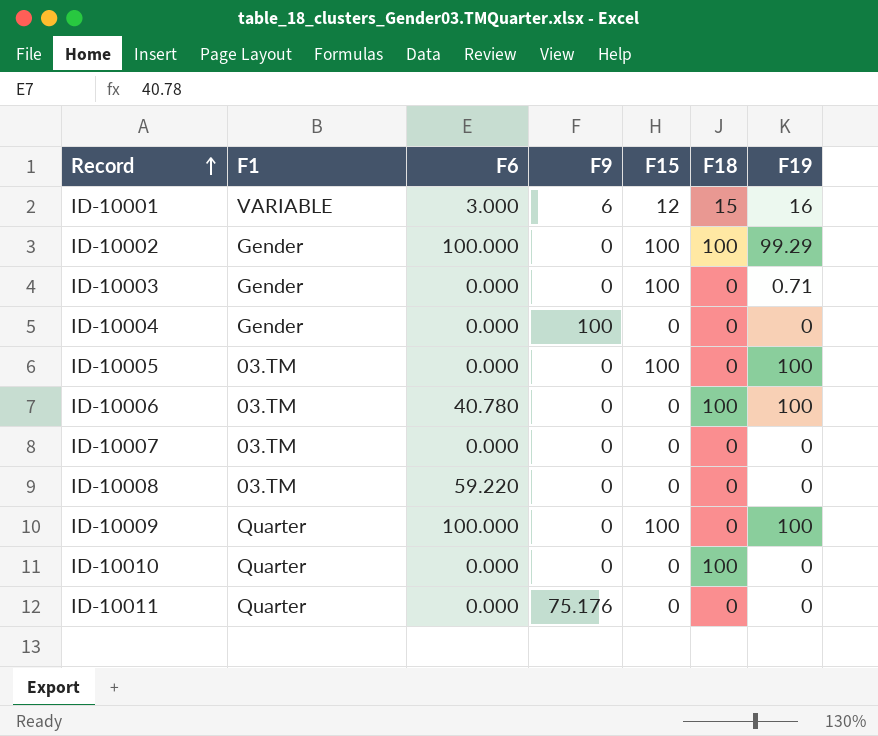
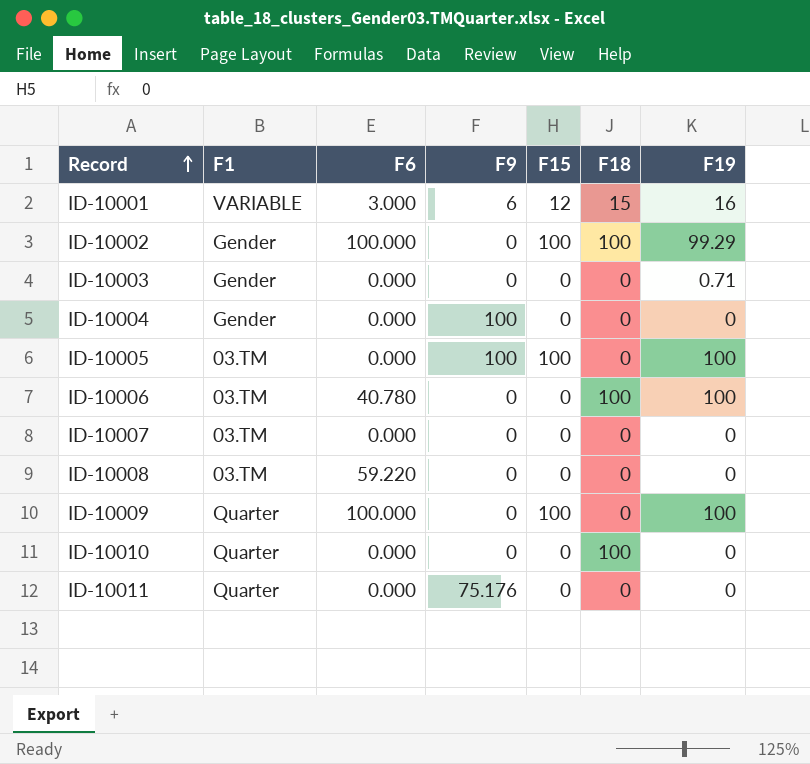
ID-10003 | F15: 100 -> 0
ID-10005 | F9: 0 -> 100

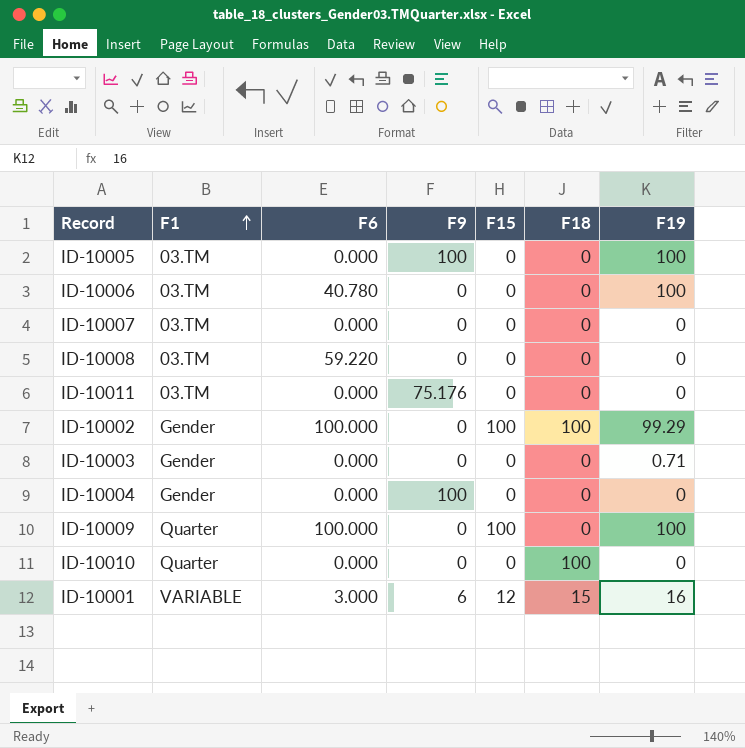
row order: Record ascending -> F1 ascending
ID-10005 | F15: 100 -> 0
ID-10006 | F18: 100 -> 0
ID-10011 | F1: Quarter -> 03.TM

